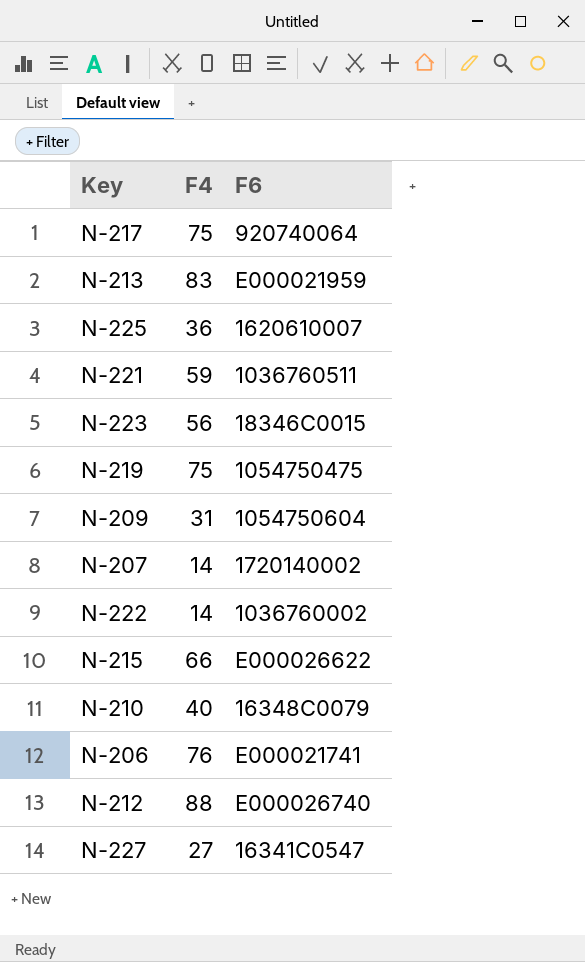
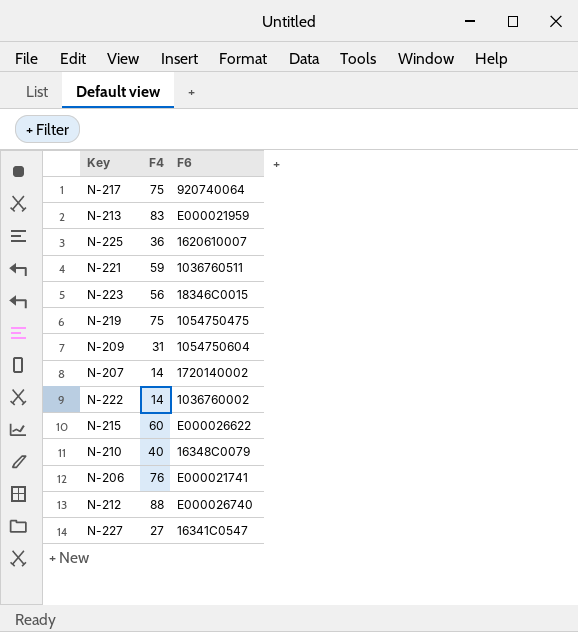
N-215 | F4: 66 -> 60

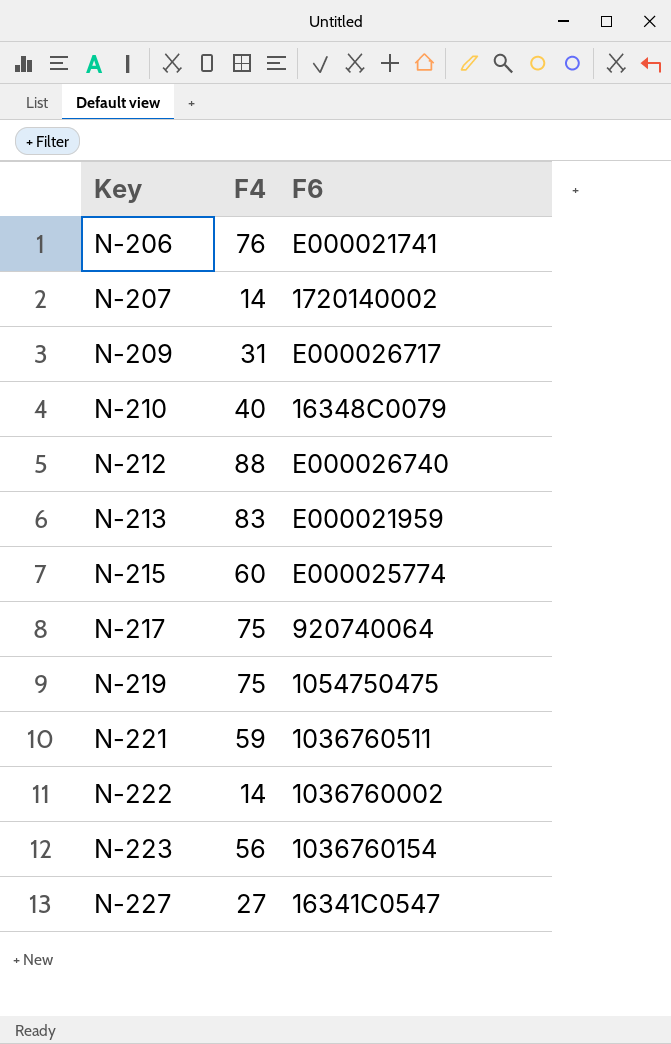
row order: none -> Key ascending
row N-225: 36 | 1620610007 -> none
N-209 | F6: 1054750604 -> E000026717
N-215 | F6: E000026622 -> E000025774
N-223 | F6: 18346C0015 -> 1036760154

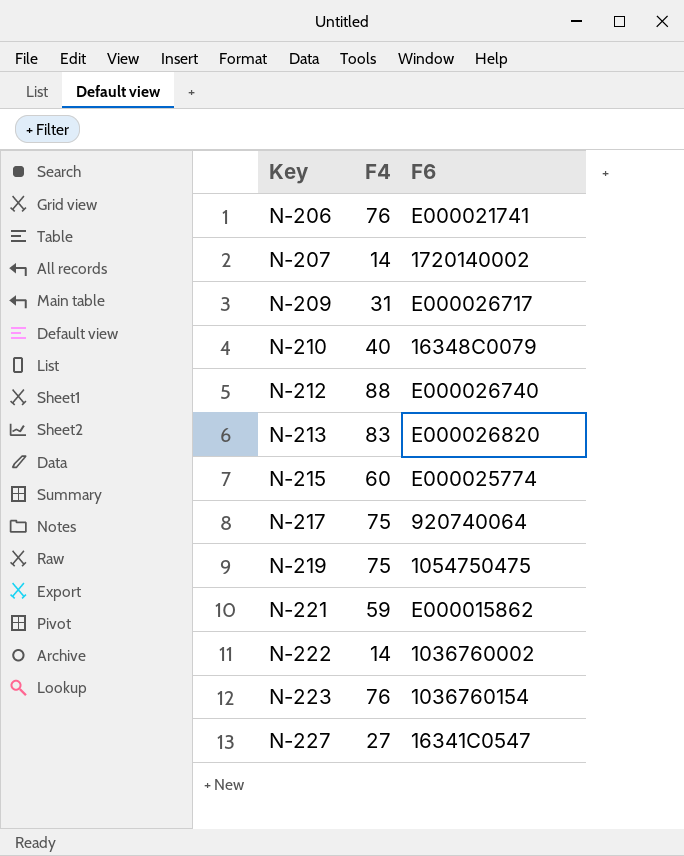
N-213 | F6: E000021959 -> E000026820
N-221 | F6: 1036760511 -> E000015862
N-223 | F4: 56 -> 76

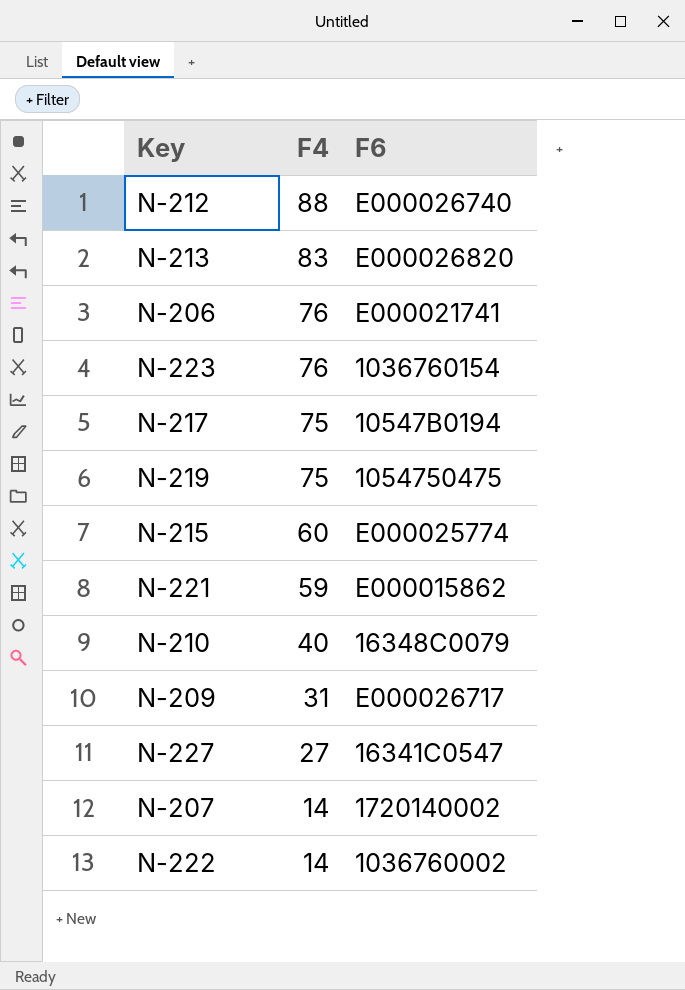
row order: Key ascending -> F4 descending
N-217 | F6: 920740064 -> 10547B0194

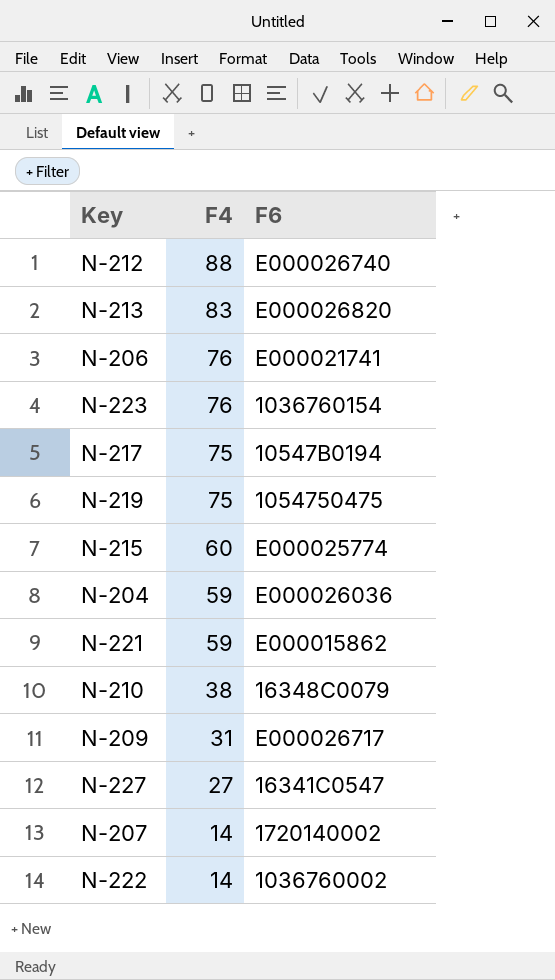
row N-204: none -> 59 | E000026036
N-210 | F4: 40 -> 38

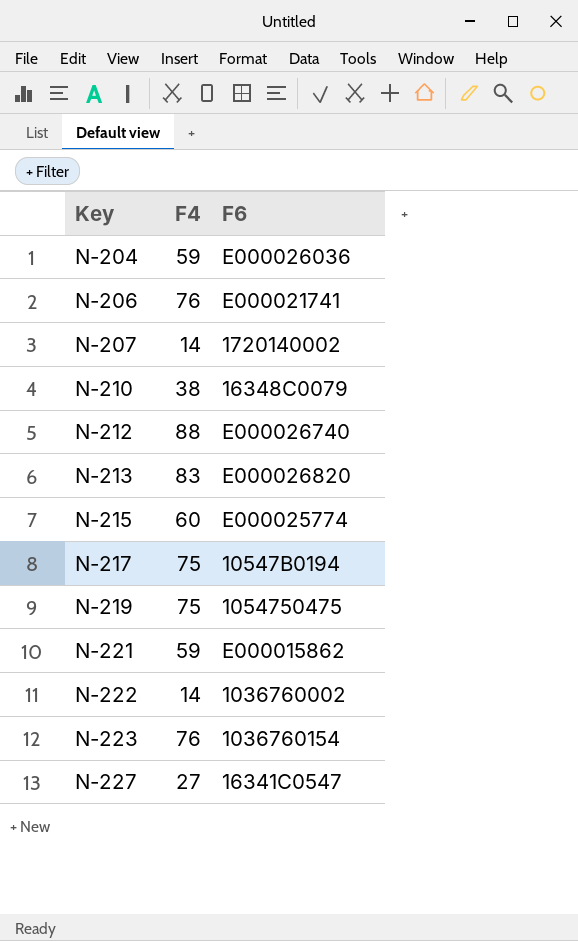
row order: F4 descending -> Key ascending
row N-209: 31 | E000026717 -> none

